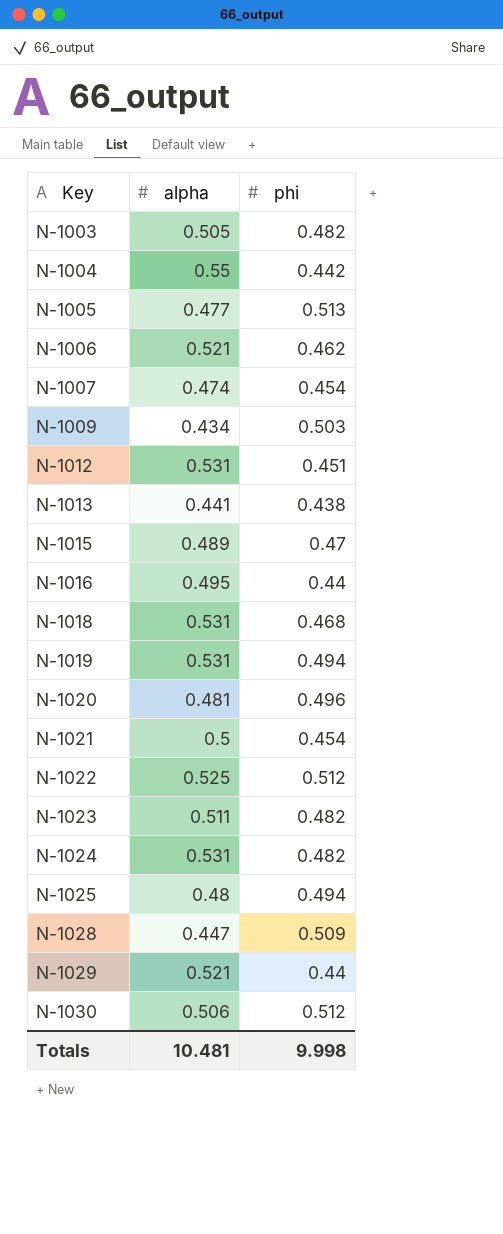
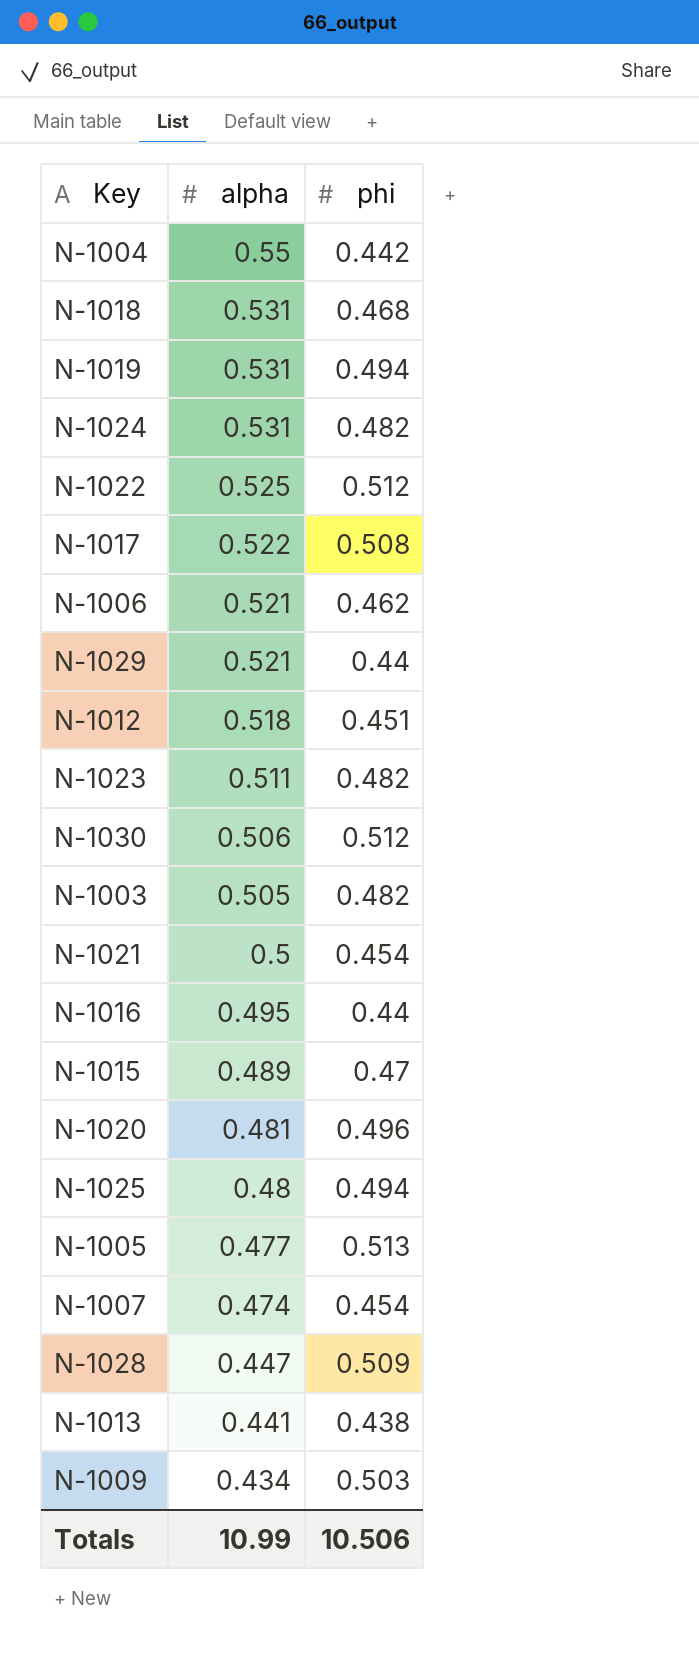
row order: Key ascending -> alpha descending
row N-1017: none -> 0.522 | 0.508
N-1012 | alpha: 0.531 -> 0.518
Totals | alpha: 10.481 -> 10.99
Totals | phi: 9.998 -> 10.506

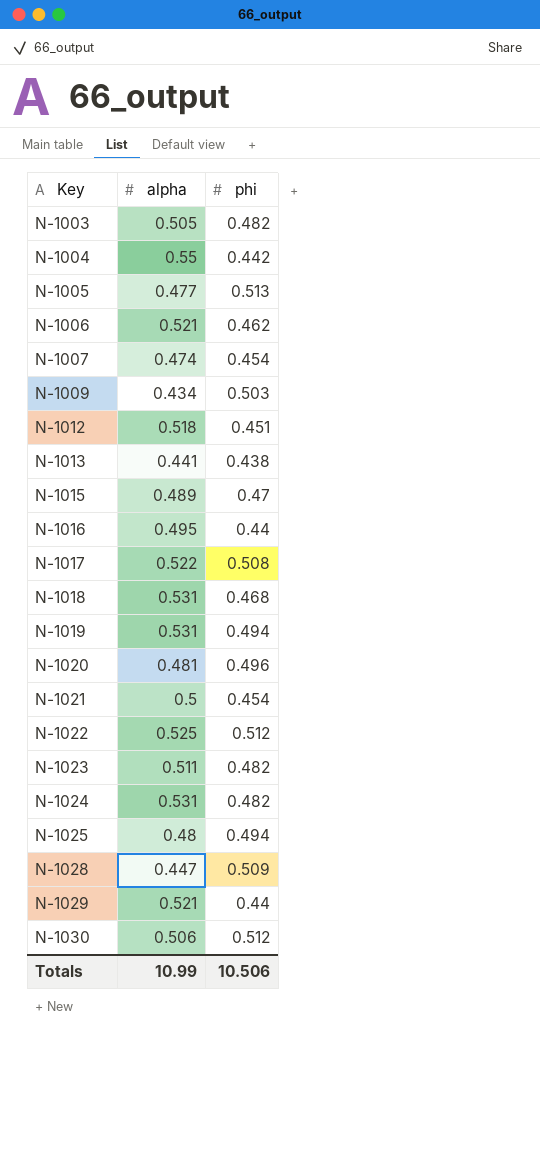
row order: alpha descending -> Key ascending

